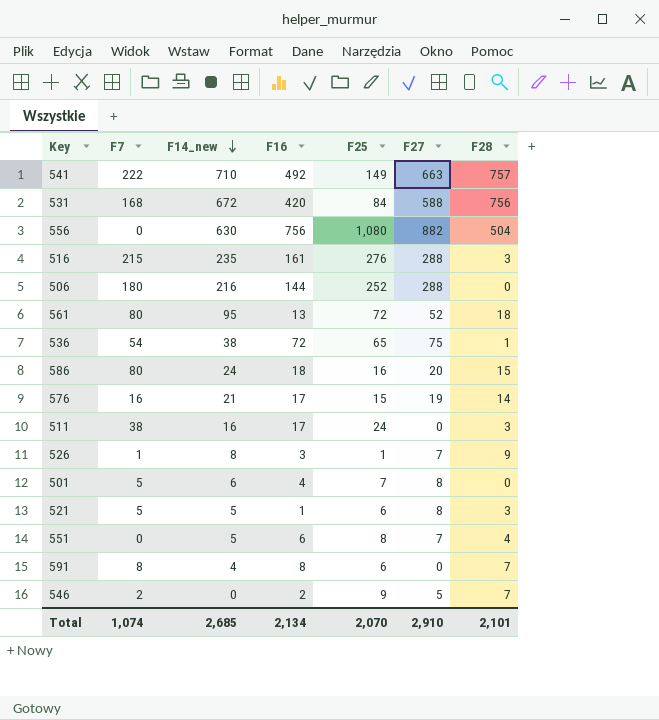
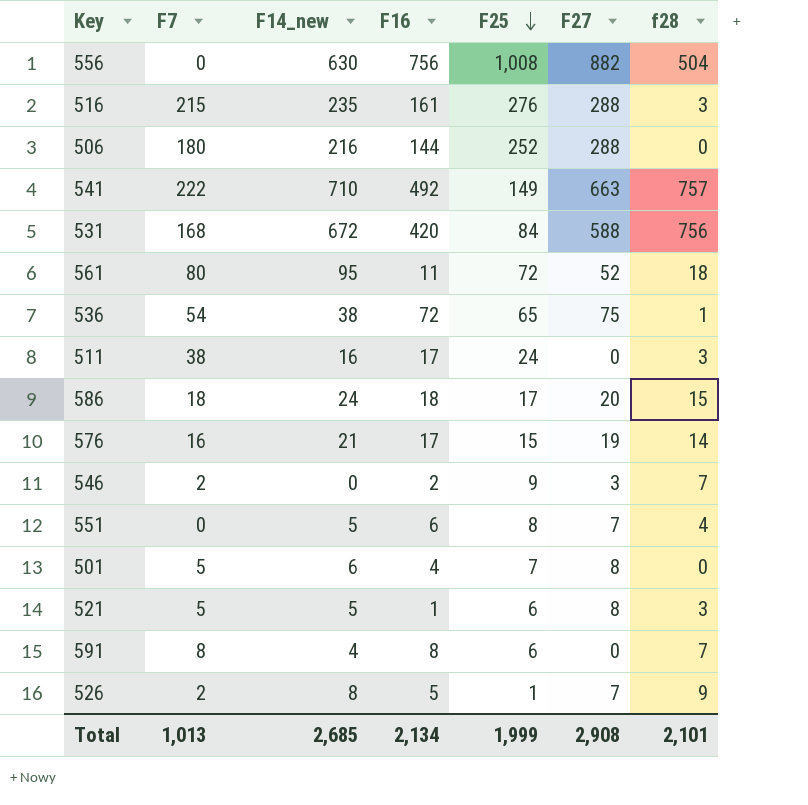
row order: F14_new descending -> F25 descending
column name: F28 -> f28
556 | F25: 1,080 -> 1,008
561 | F16: 13 -> 11
586 | F7: 80 -> 18
586 | F25: 16 -> 17
546 | F27: 5 -> 3
526 | F7: 1 -> 2
526 | F16: 3 -> 5
Total | F7: 1,074 -> 1,013
Total | F25: 2,070 -> 1,999
Total | F27: 2,910 -> 2,908

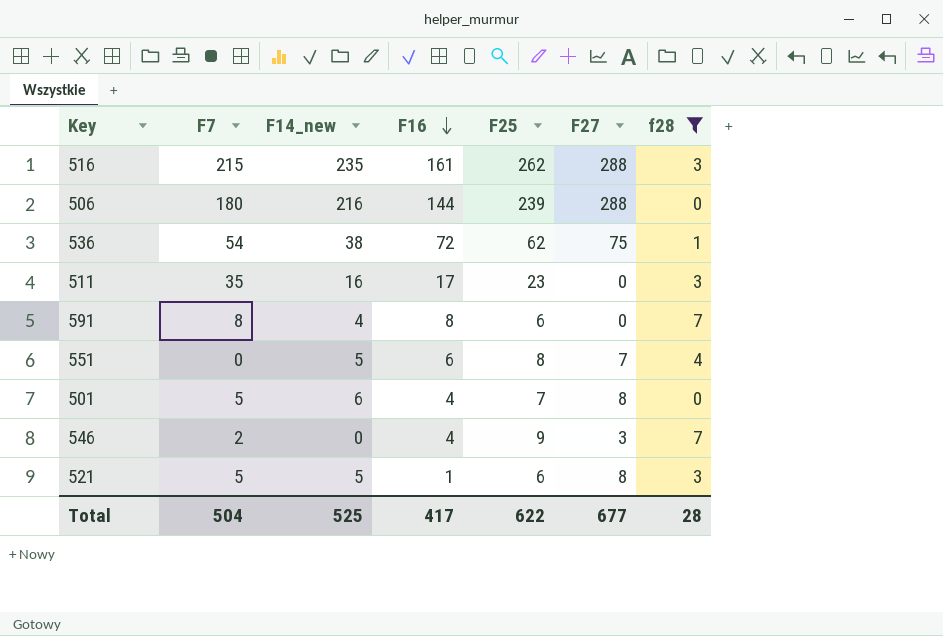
filter: none -> f28 <= 7
row order: F25 descending -> F16 descending
516 | F25: 276 -> 262
506 | F25: 252 -> 239
536 | F25: 65 -> 62
511 | F7: 38 -> 35
511 | F25: 24 -> 23
546 | F16: 2 -> 4
Total | F7: 1,013 -> 504
Total | F14_new: 2,685 -> 525
Total | F16: 2,134 -> 417
Total | F25: 1,999 -> 622
Total | F27: 2,908 -> 677
Total | f28: 2,101 -> 28

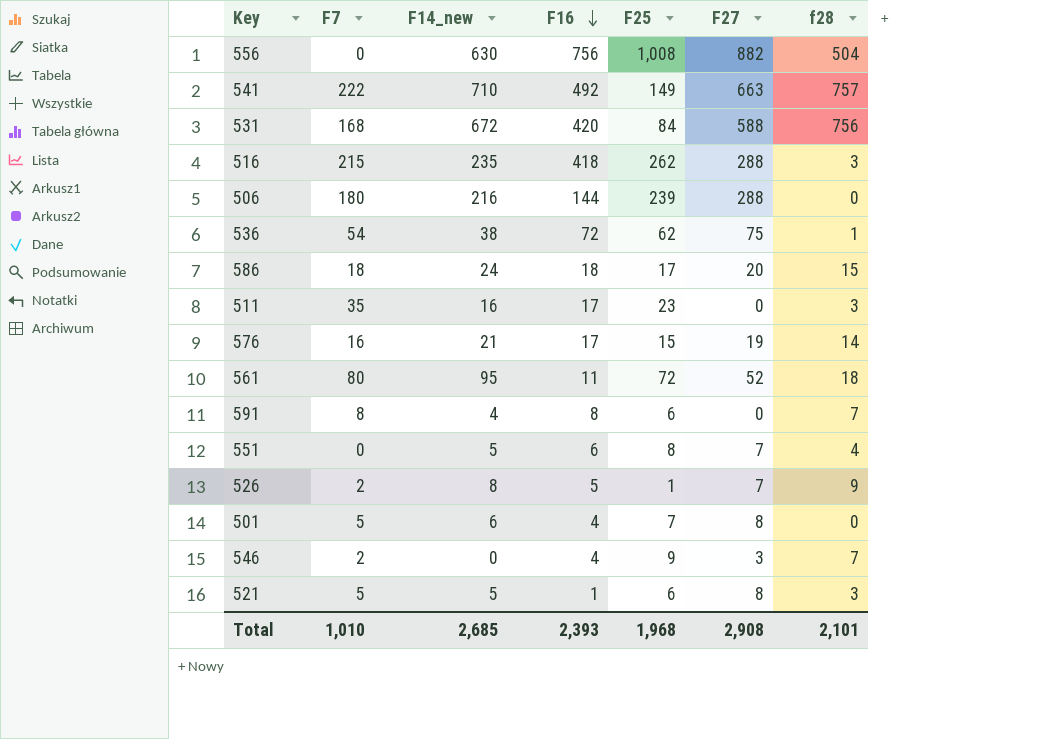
filter: f28 <= 7 -> none
516 | F16: 161 -> 418
Total | F7: 504 -> 1,010
Total | F14_new: 525 -> 2,685
Total | F16: 417 -> 2,393
Total | F25: 622 -> 1,968
Total | F27: 677 -> 2,908
Total | f28: 28 -> 2,101

